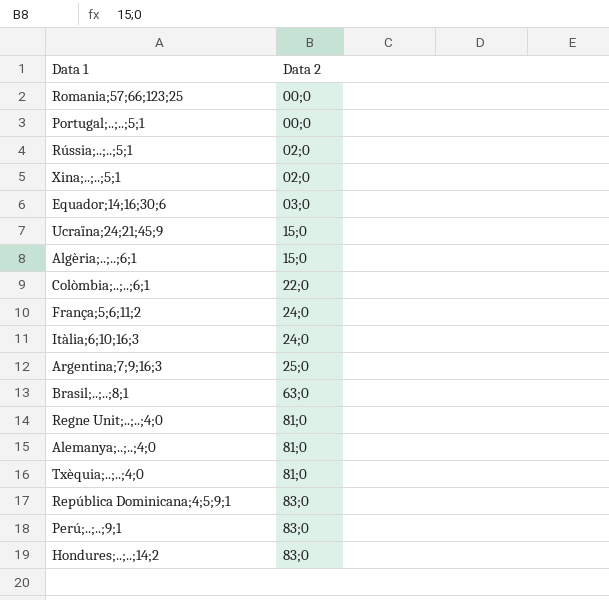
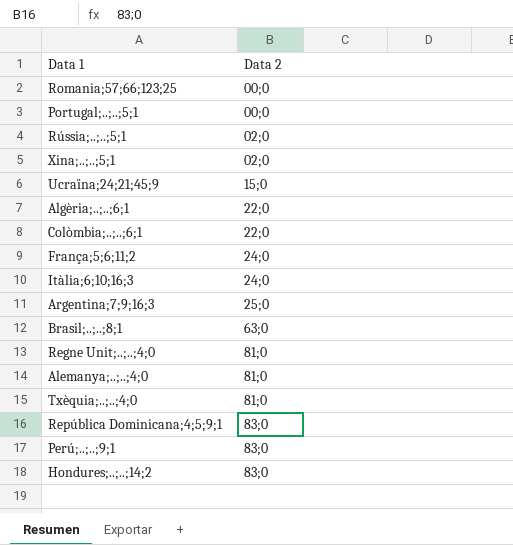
row Equador;14;16;30;6: 03;0 -> none
Algèria;..;..;6;1 | Data 2: 15;0 -> 22;0

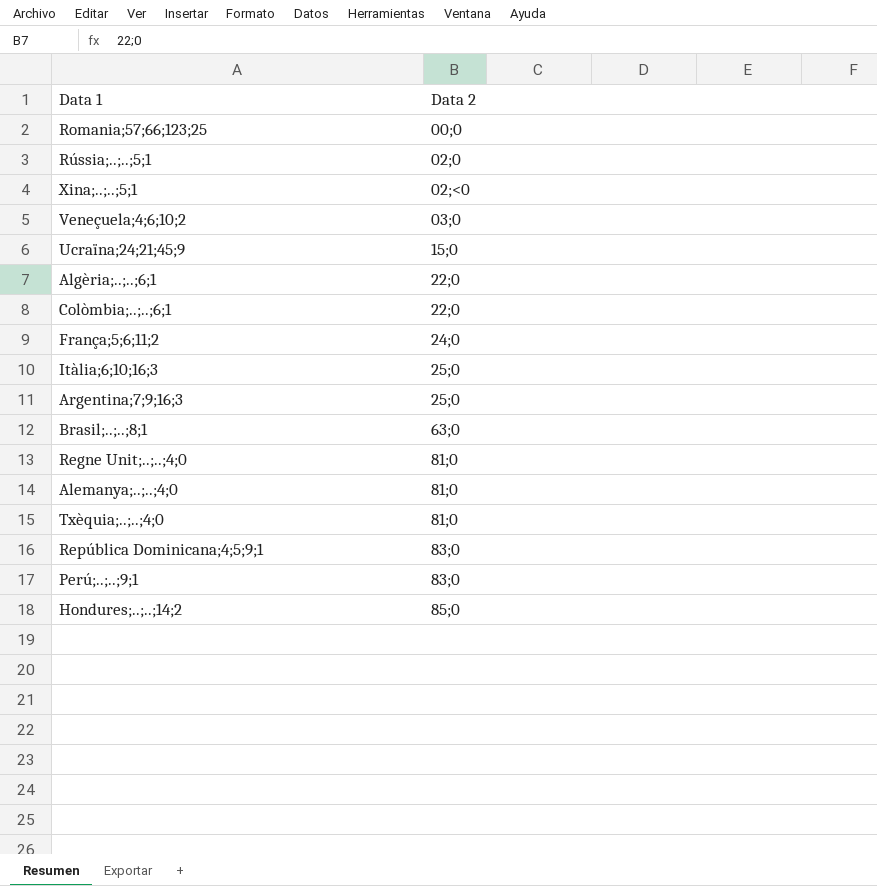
row Portugal;..;..;5;1: 00;0 -> none
Xina;..;..;5;1 | Data 2: 02;0 -> 02;<0
row Veneçuela;4;6;10;2: none -> 03;0
Itàlia;6;10;16;3 | Data 2: 24;0 -> 25;0
Hondures;..;..;14;2 | Data 2: 83;0 -> 85;0

